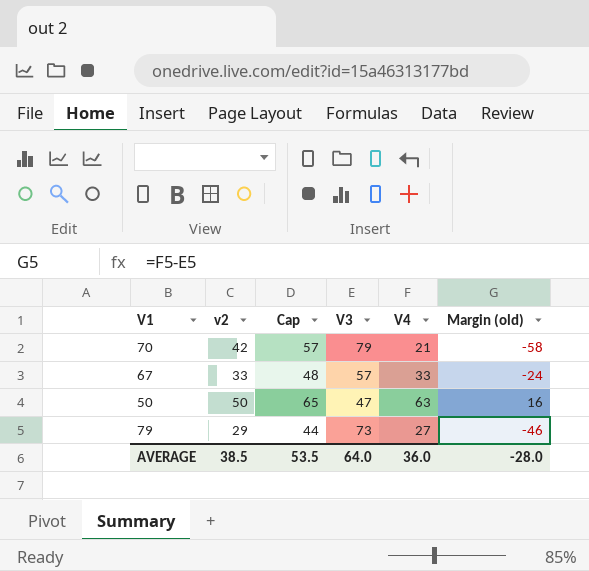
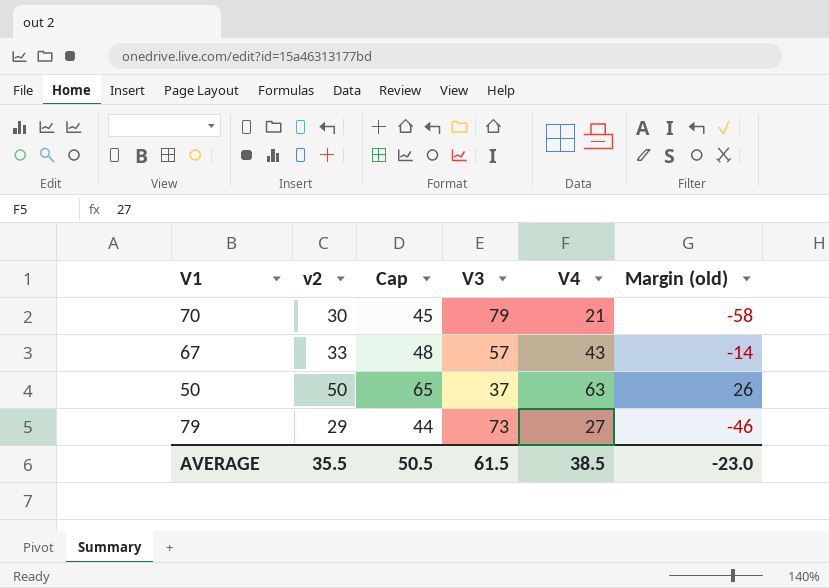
70 | v2: 42 -> 30
70 | Cap: 57 -> 45
67 | V4: 33 -> 43
67 | Margin (old): -24 -> -14
50 | V3: 47 -> 37
50 | Margin (old): 16 -> 26
AVERAGE | v2: 38.5 -> 35.5
AVERAGE | Cap: 53.5 -> 50.5
AVERAGE | V3: 64.0 -> 61.5
AVERAGE | V4: 36.0 -> 38.5
AVERAGE | Margin (old): -28.0 -> -23.0

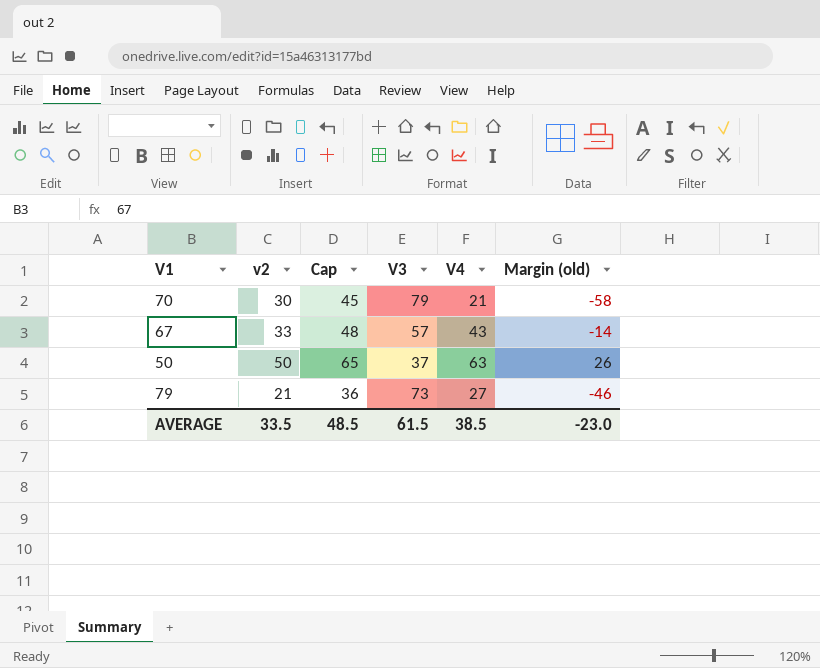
79 | v2: 29 -> 21
79 | Cap: 44 -> 36
AVERAGE | v2: 35.5 -> 33.5
AVERAGE | Cap: 50.5 -> 48.5

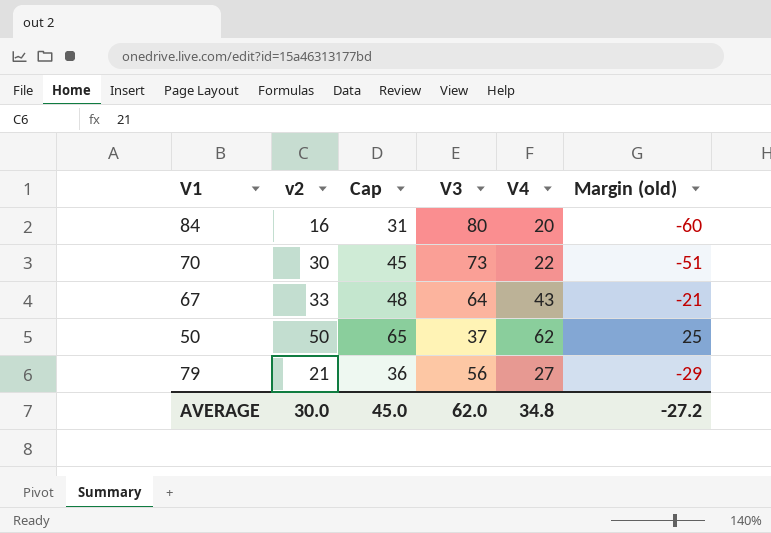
row 84: none -> 16 | 31 | 80 | 20 | -60
70 | V3: 79 -> 73
70 | V4: 21 -> 22
70 | Margin (old): -58 -> -51
67 | V3: 57 -> 64
67 | Margin (old): -14 -> -21
50 | V4: 63 -> 62
50 | Margin (old): 26 -> 25
79 | V3: 73 -> 56
79 | Margin (old): -46 -> -29
AVERAGE | v2: 33.5 -> 30.0
AVERAGE | Cap: 48.5 -> 45.0
AVERAGE | V3: 61.5 -> 62.0
AVERAGE | V4: 38.5 -> 34.8
AVERAGE | Margin (old): -23.0 -> -27.2

